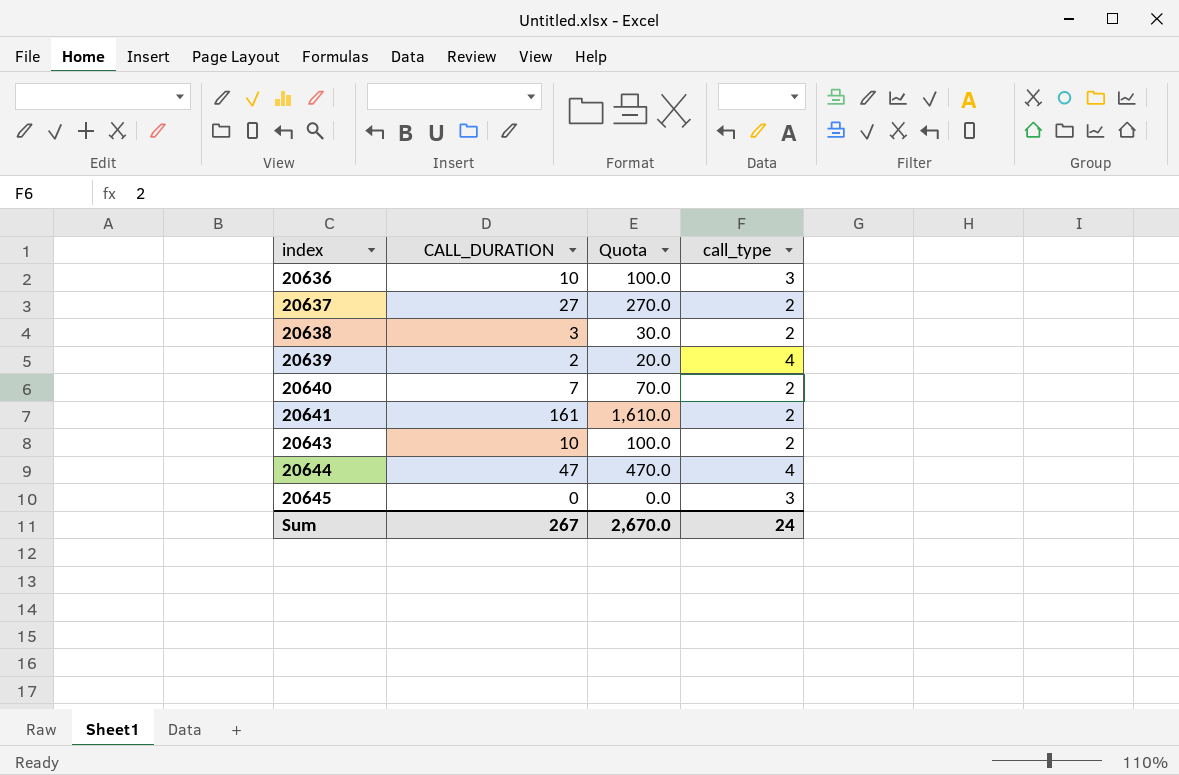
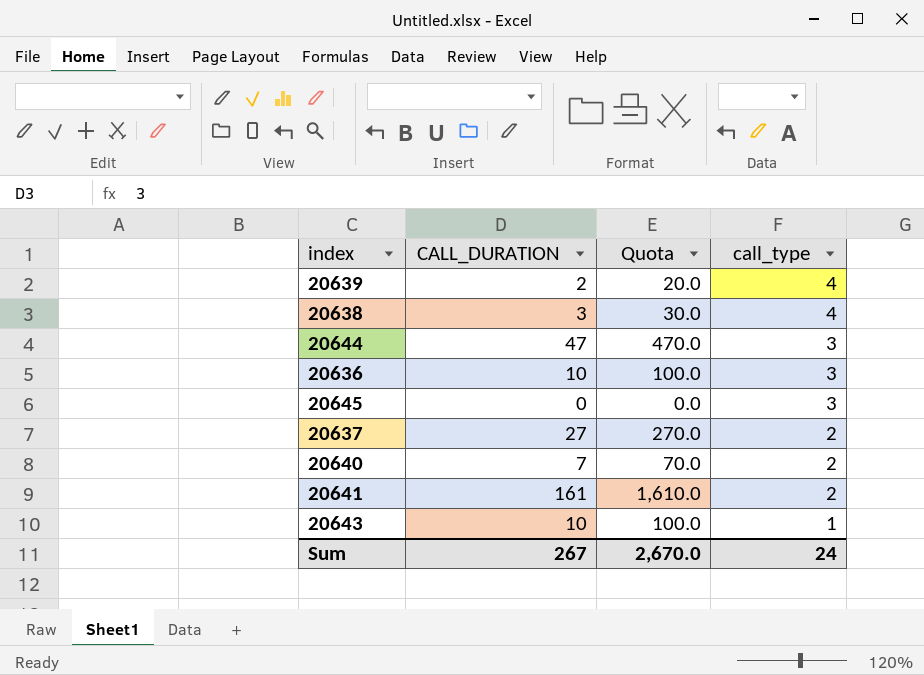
row order: index ascending -> call_type descending
20638 | call_type: 2 -> 4
20644 | call_type: 4 -> 3
20643 | call_type: 2 -> 1

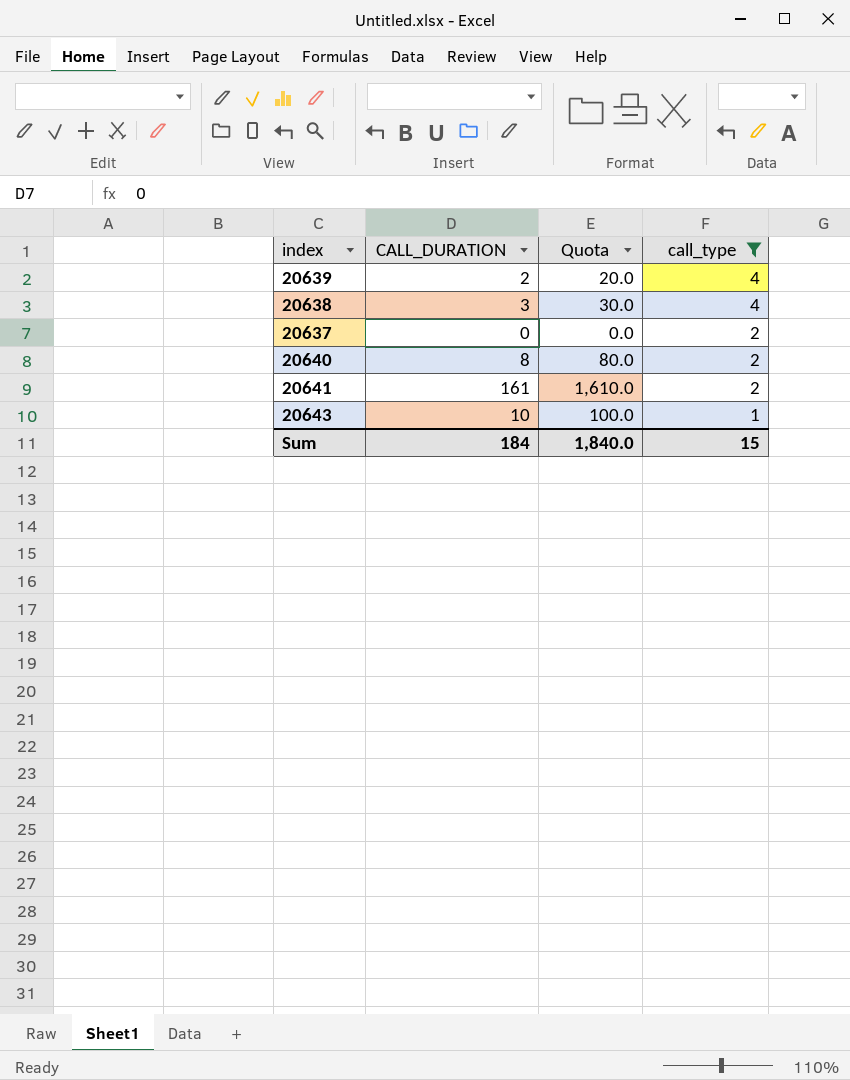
filter: none -> call_type != 3
20637 | CALL_DURATION: 27 -> 0
20637 | Quota: 270.0 -> 0.0
20640 | CALL_DURATION: 7 -> 8
20640 | Quota: 70.0 -> 80.0
Sum | CALL_DURATION: 267 -> 184
Sum | Quota: 2,670.0 -> 1,840.0
Sum | call_type: 24 -> 15

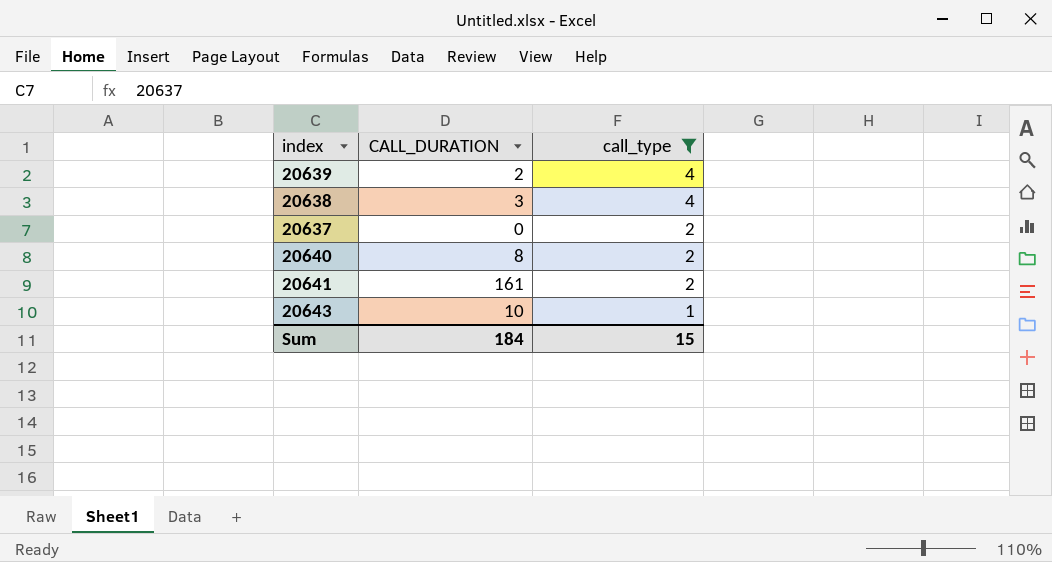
column Quota | formula: [CALL_DURATION] * 10 -> none

